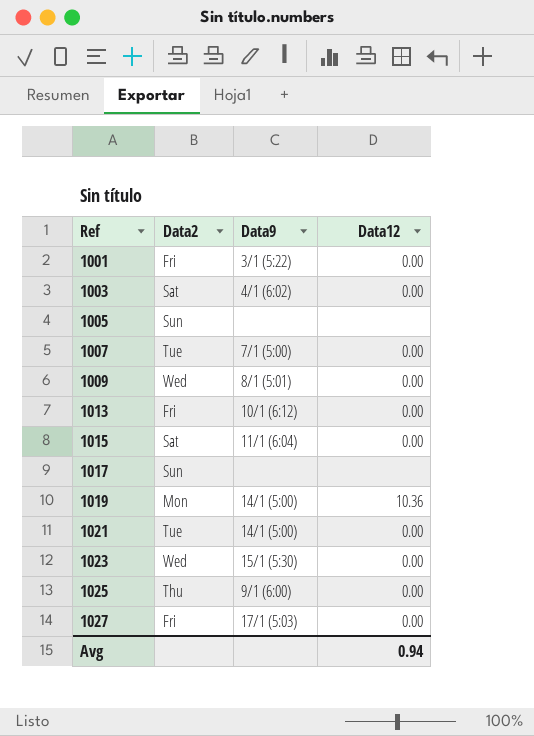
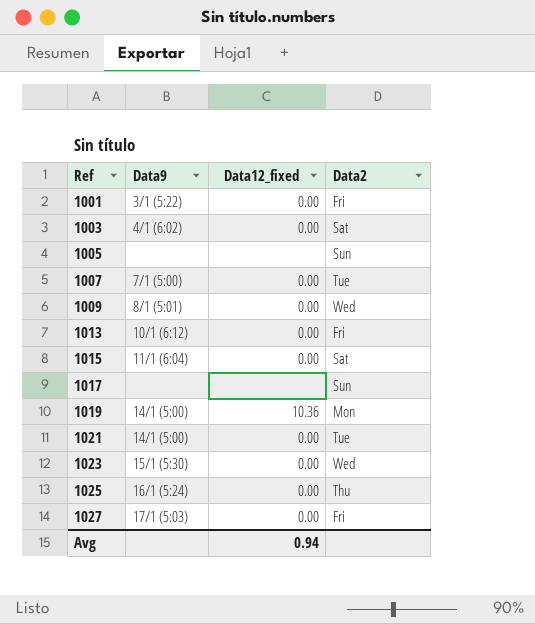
column name: Data12 -> Data12_fixed
column Data2 | position: 2 -> 4
1025 | Data9: 9/1 (6:00) -> 16/1 (5:24)

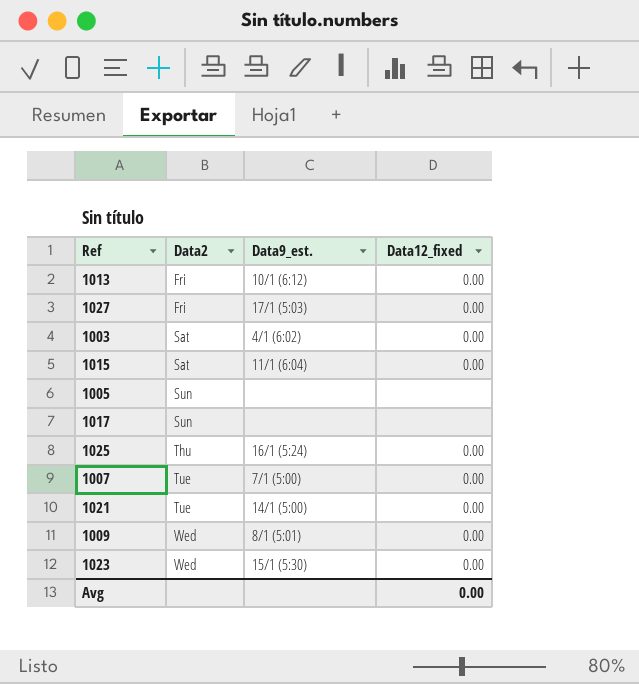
row order: Ref ascending -> Data2 ascending
column Data2 | position: 4 -> 2
column name: Data9 -> Data9_est.
row 1001: 3/1 (5:22) | 0.00 | Fri -> none
row 1019: 14/1 (5:00) | 10.36 | Mon -> none
Avg | Data12_fixed: 0.94 -> 0.00

